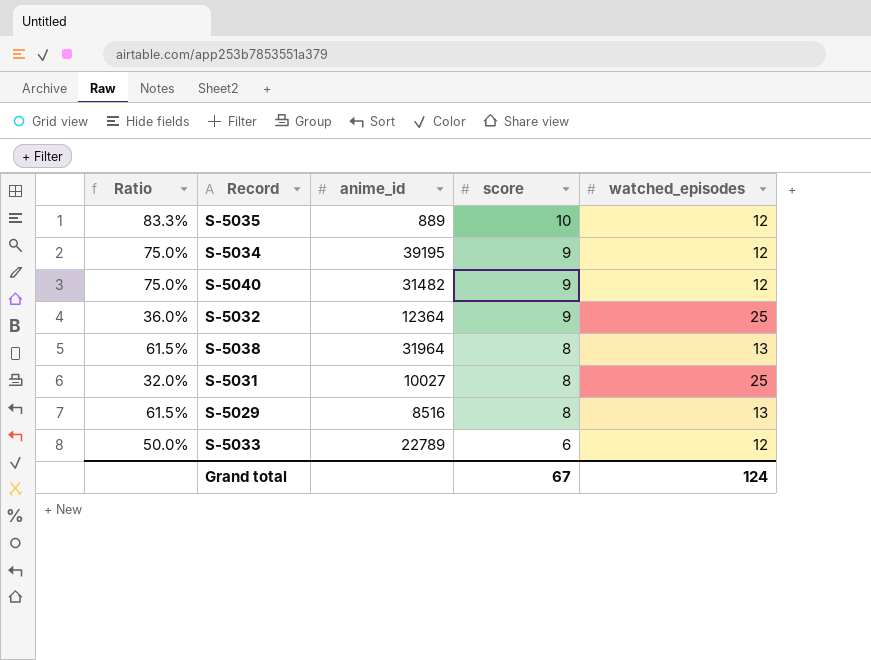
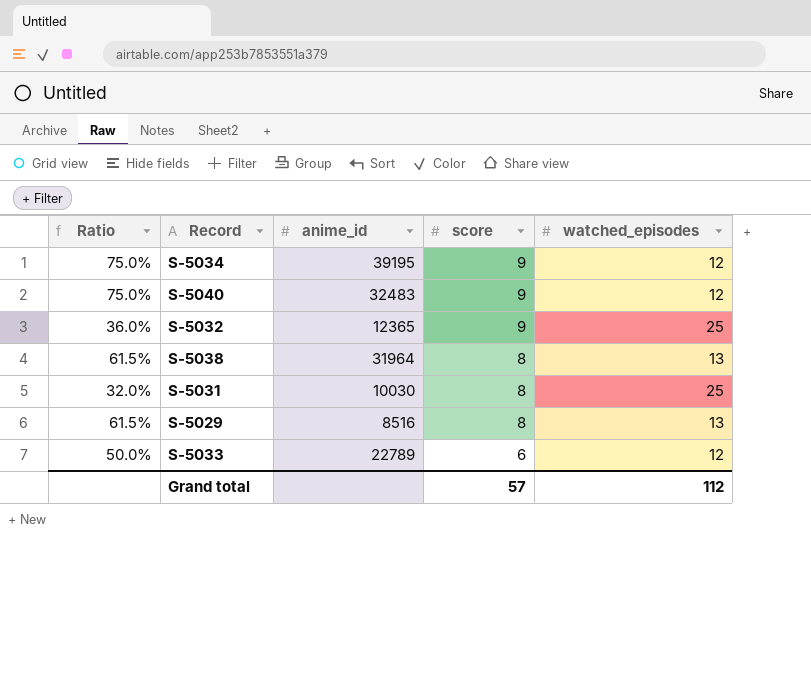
row S-5035: 83.3% | 889 | 10 | 12 -> none
S-5040 | anime_id: 31482 -> 32483
S-5032 | anime_id: 12364 -> 12365
S-5031 | anime_id: 10027 -> 10030
Grand total | score: 67 -> 57
Grand total | watched_episodes: 124 -> 112

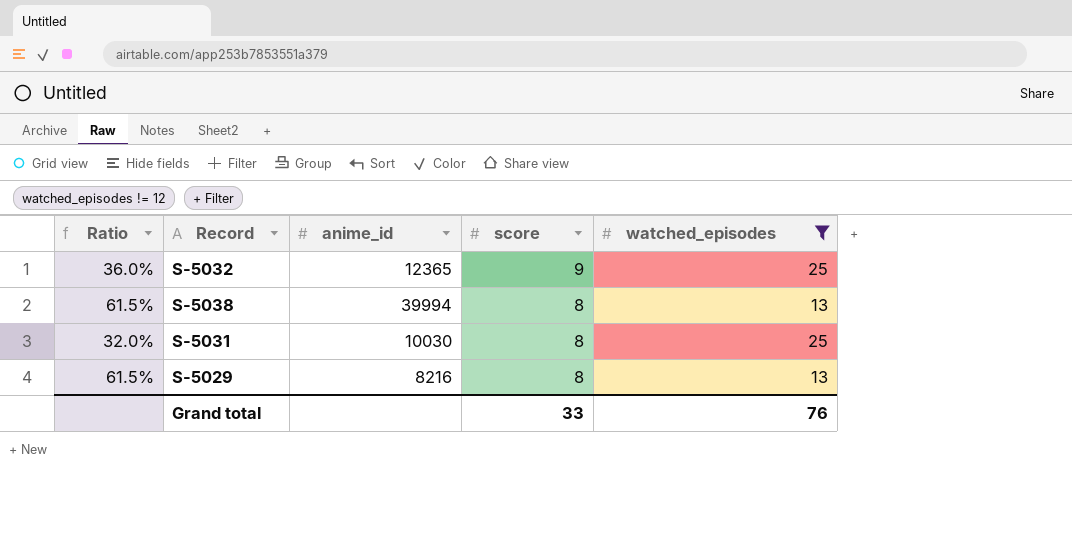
filter: none -> watched_episodes != 12
S-5038 | anime_id: 31964 -> 39994
S-5029 | anime_id: 8516 -> 8216
Grand total | score: 57 -> 33
Grand total | watched_episodes: 112 -> 76

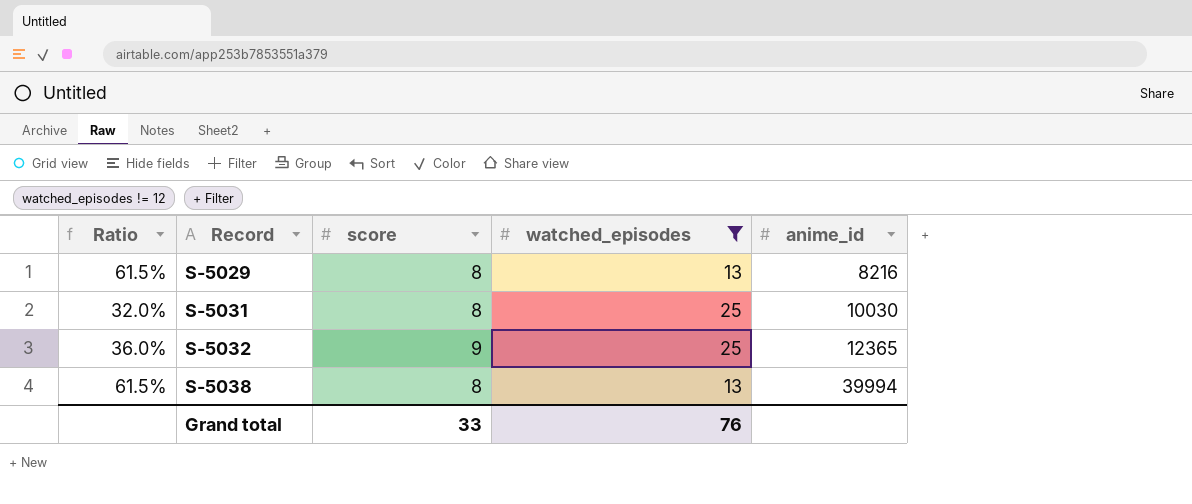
row order: score descending -> Record ascending
column anime_id | position: 3 -> 5

